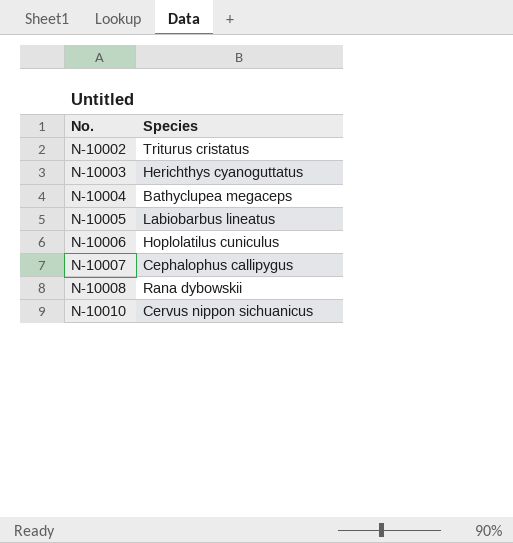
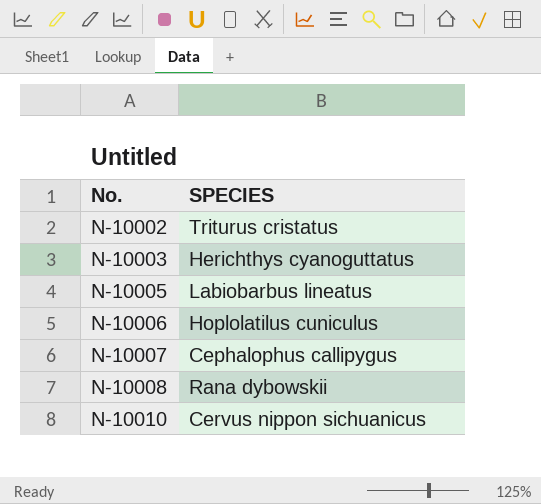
column name: Species -> SPECIES
row N-10004: Bathyclupea megaceps -> none

